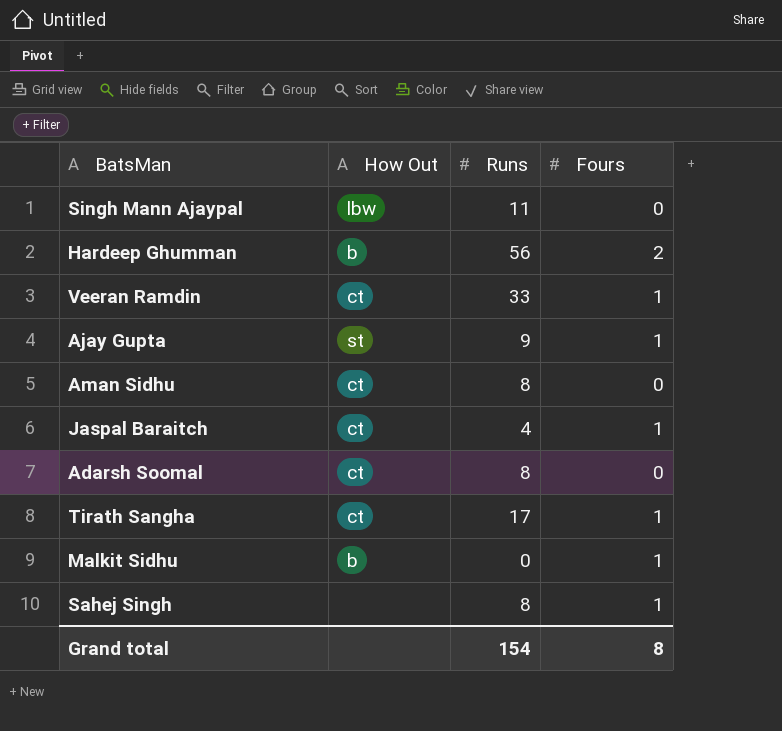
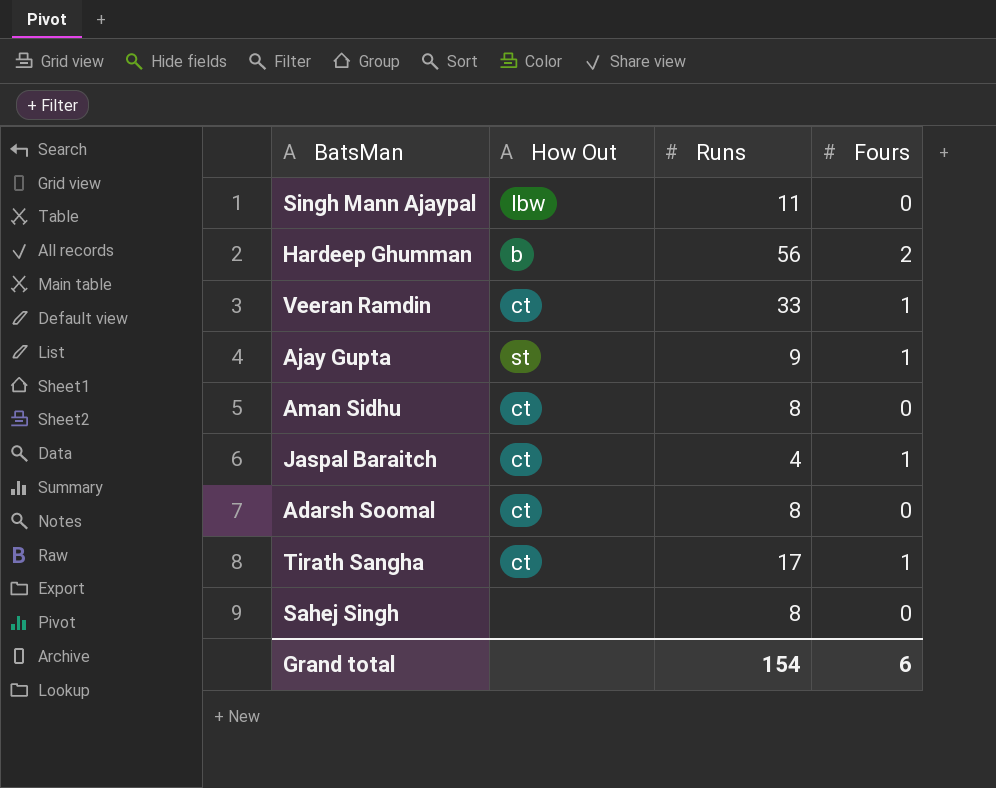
row Malkit Sidhu: b | 0 | 1 -> none
Sahej Singh | Fours: 1 -> 0
Grand total | Fours: 8 -> 6

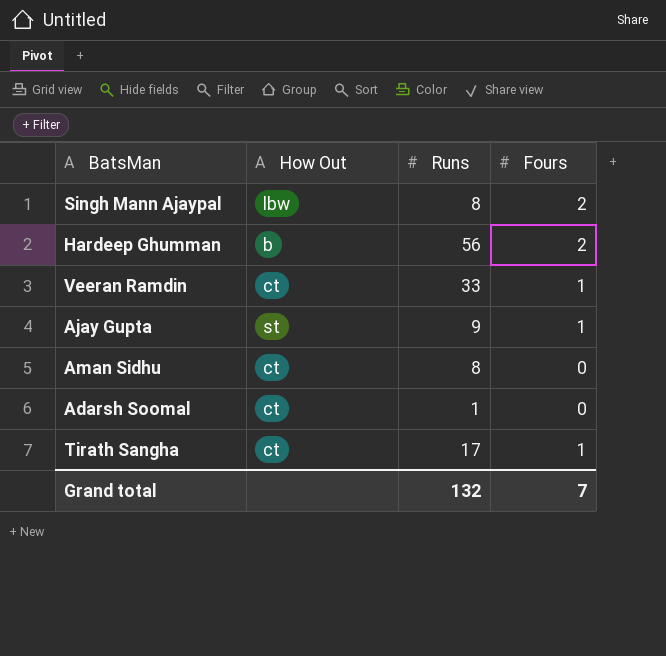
row Jaspal Baraitch: ct | 4 | 1 -> none
row Sahej Singh: none | 8 | 0 -> none
Singh Mann Ajaypal | Runs: 11 -> 8
Singh Mann Ajaypal | Fours: 0 -> 2
Adarsh Soomal | Runs: 8 -> 1
Grand total | Runs: 154 -> 132
Grand total | Fours: 6 -> 7

